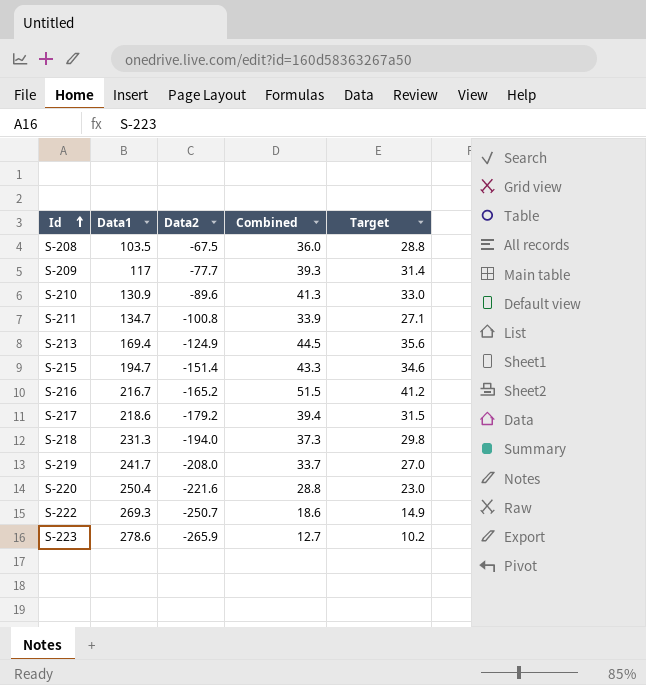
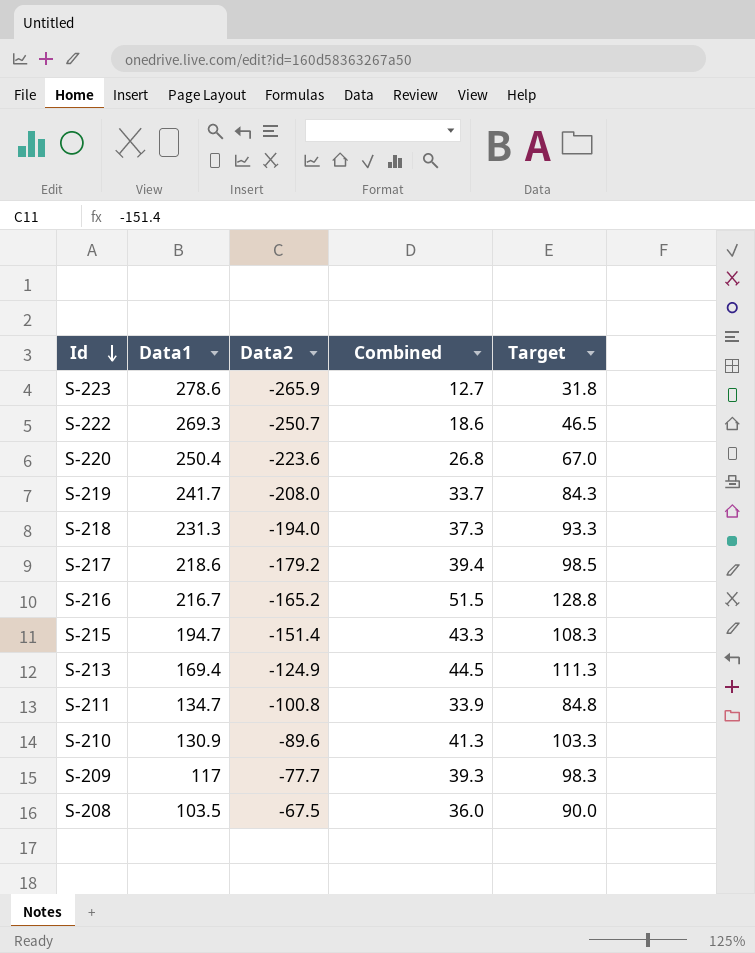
row order: Id ascending -> Id descending
column Target | formula: [Combined] * 0.8 -> [Combined] * 2.5
S-220 | Data2: -221.6 -> -223.6
S-220 | Combined: 28.8 -> 26.8

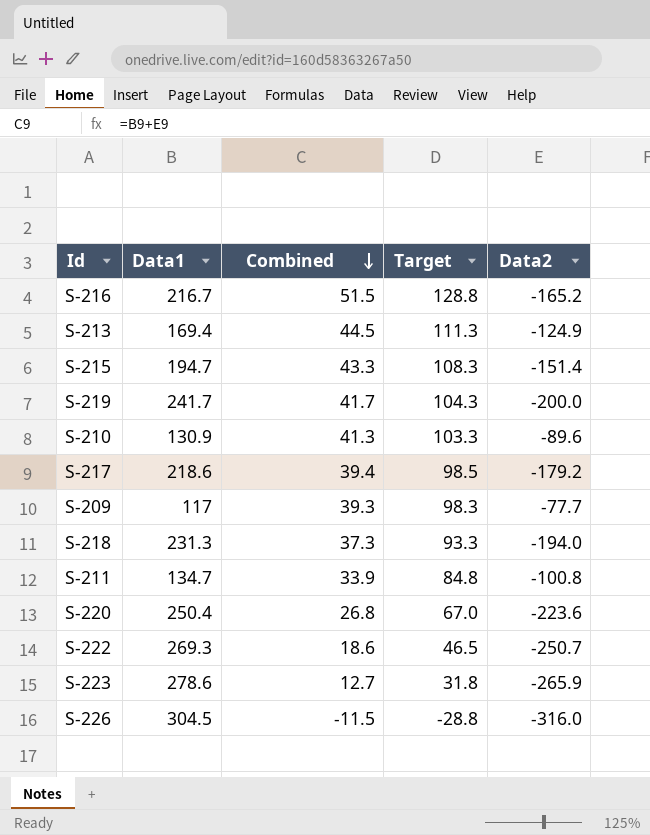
row order: Id descending -> Combined descending
column Data2 | position: 3 -> 5
row S-208: 103.5 | -67.5 | 36.0 | 90.0 -> none
S-219 | Combined: 33.7 -> 41.7
S-219 | Target: 84.3 -> 104.3
S-219 | Data2: -208.0 -> -200.0
row S-226: none -> 304.5 | -11.5 | -28.8 | -316.0

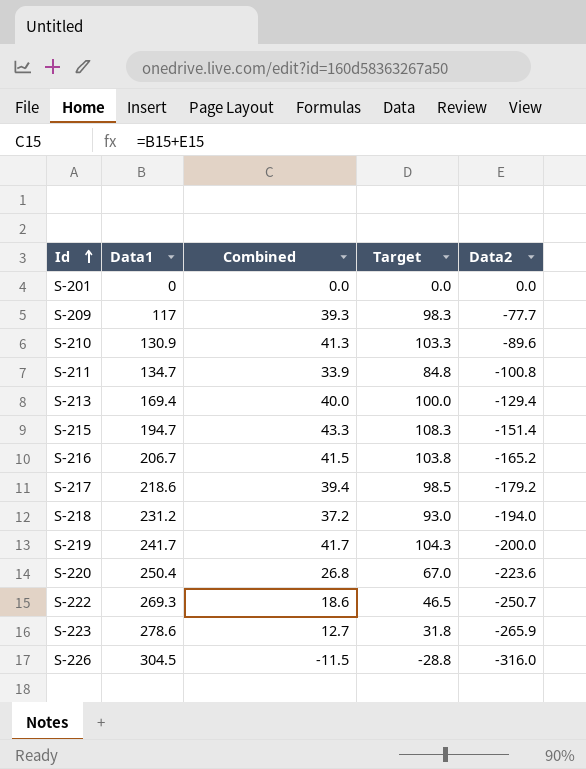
row order: Combined descending -> Id ascending
row S-201: none -> 0 | 0.0 | 0.0 | 0.0
S-213 | Combined: 44.5 -> 40.0
S-213 | Target: 111.3 -> 100.0
S-213 | Data2: -124.9 -> -129.4
S-216 | Data1: 216.7 -> 206.7
S-216 | Combined: 51.5 -> 41.5
S-216 | Target: 128.8 -> 103.8
S-218 | Data1: 231.3 -> 231.2
S-218 | Combined: 37.3 -> 37.2
S-218 | Target: 93.3 -> 93.0

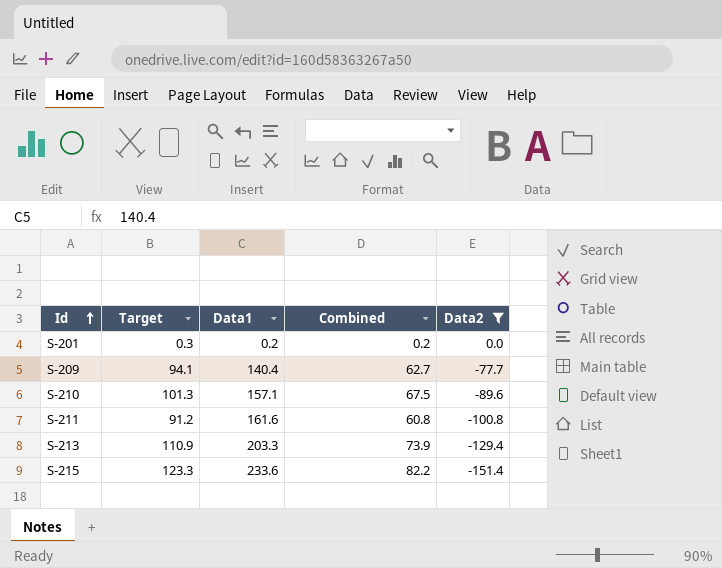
filter: none -> Data2 >= -151.4
column Target | formula: [Combined] * 2.5 -> [Combined] * 1.5
column Target | position: 4 -> 2
S-201 | Data1: 0 -> 0.2
S-201 | Combined: 0.0 -> 0.2
S-209 | Data1: 117 -> 140.4
S-209 | Combined: 39.3 -> 62.7
S-210 | Data1: 130.9 -> 157.1
S-210 | Combined: 41.3 -> 67.5
S-211 | Data1: 134.7 -> 161.6
S-211 | Combined: 33.9 -> 60.8
S-213 | Data1: 169.4 -> 203.3
S-213 | Combined: 40.0 -> 73.9
S-215 | Data1: 194.7 -> 233.6
S-215 | Combined: 43.3 -> 82.2

